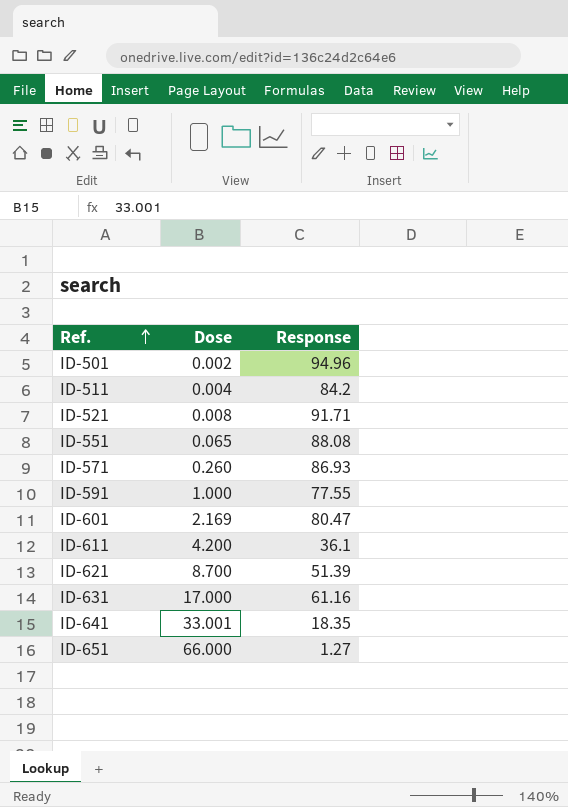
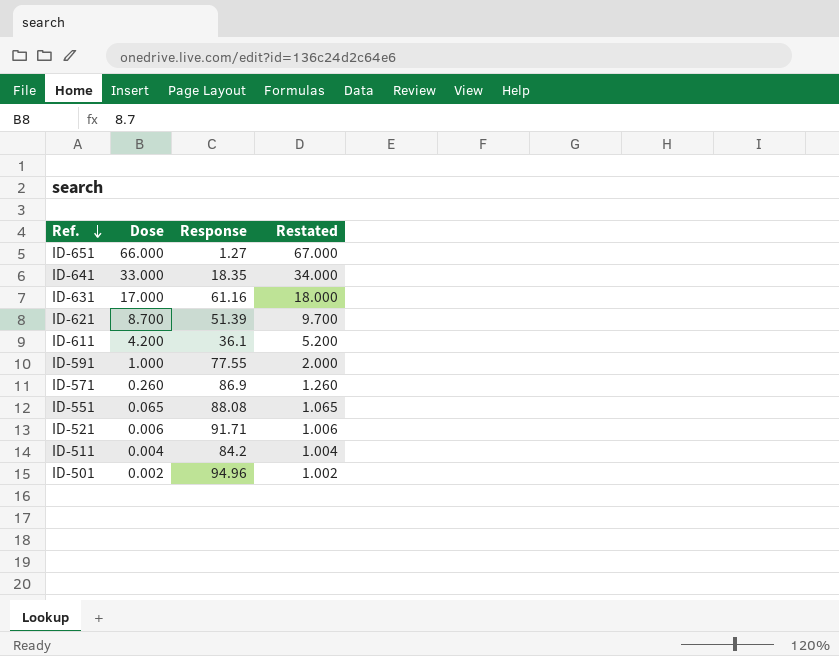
row order: Ref. ascending -> Ref. descending
column Restated | formula: none -> [Dose] + 1
row ID-601: 2.169 | 80.47 -> none
ID-641 | Dose: 33.001 -> 33.000
ID-571 | Response: 86.93 -> 86.9
ID-521 | Dose: 0.008 -> 0.006

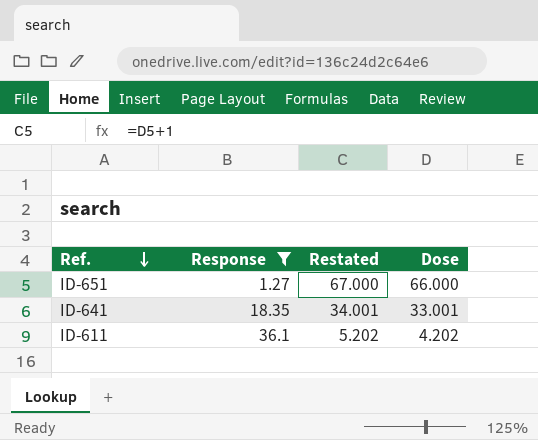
filter: none -> Response <= 36.1
column Dose | position: 2 -> 4
ID-641 | Restated: 34.000 -> 34.001
ID-641 | Dose: 33.000 -> 33.001
ID-611 | Restated: 5.200 -> 5.202
ID-611 | Dose: 4.200 -> 4.202

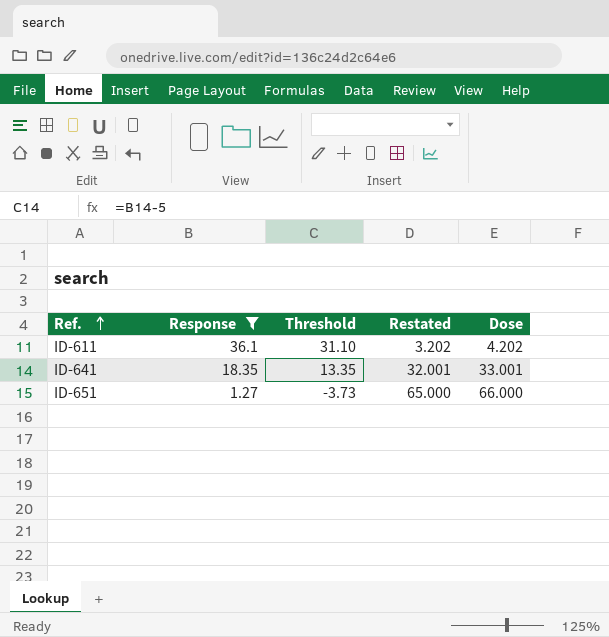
row order: Ref. descending -> Ref. ascending
column Threshold | formula: none -> [Response] - 5
column Restated | formula: [Dose] + 1 -> [Dose] - 1

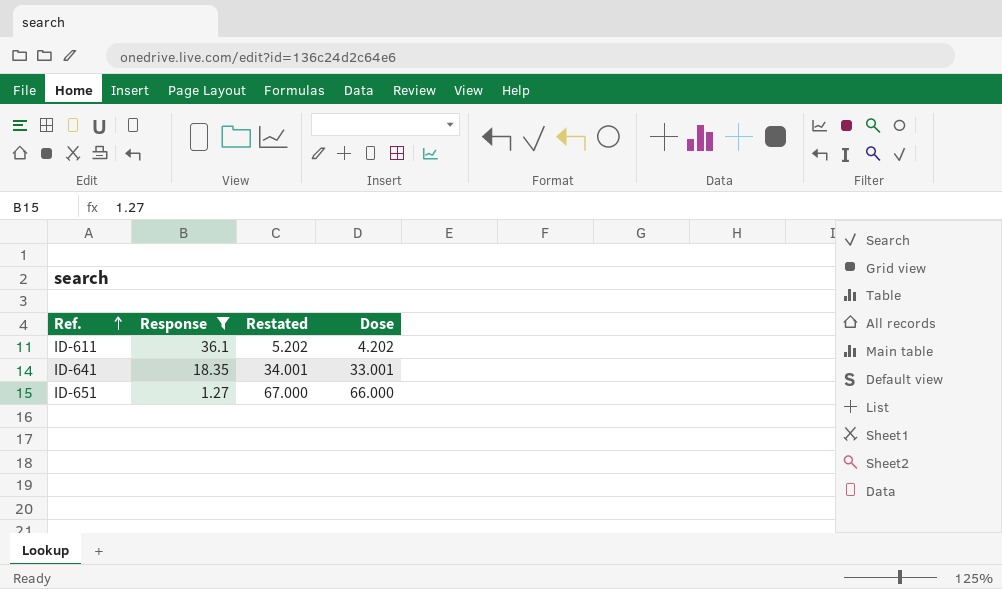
column Threshold | formula: [Response] - 5 -> none
column Restated | formula: [Dose] - 1 -> [Dose] + 1

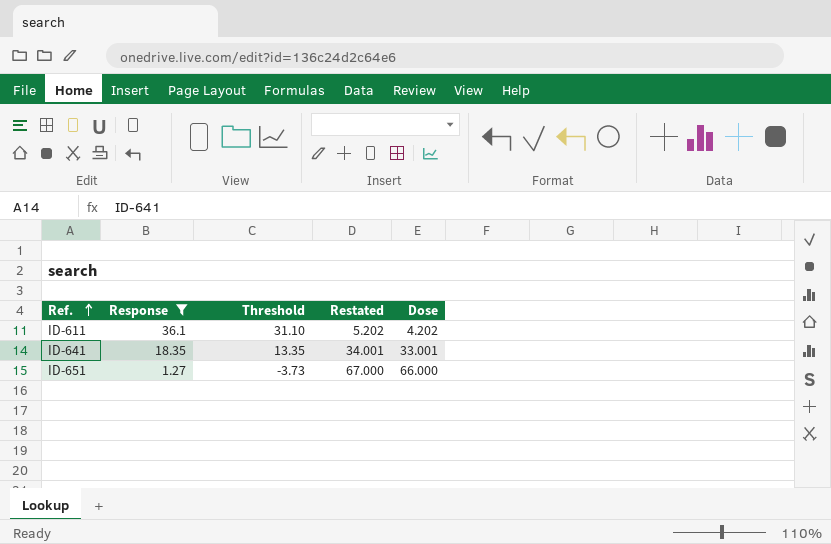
column Threshold | formula: none -> [Response] - 5

